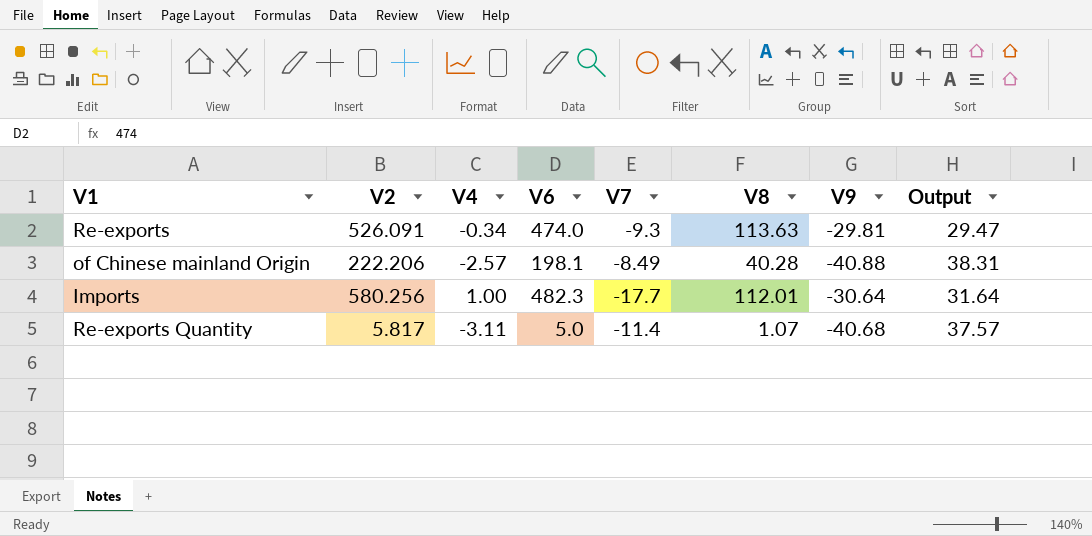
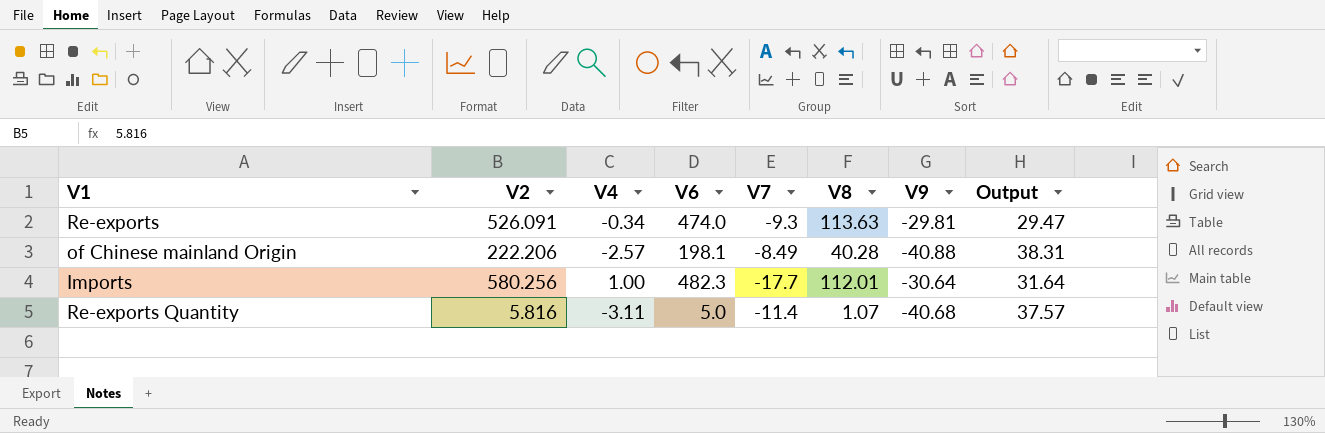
Re-exports Quantity | V2: 5.817 -> 5.816

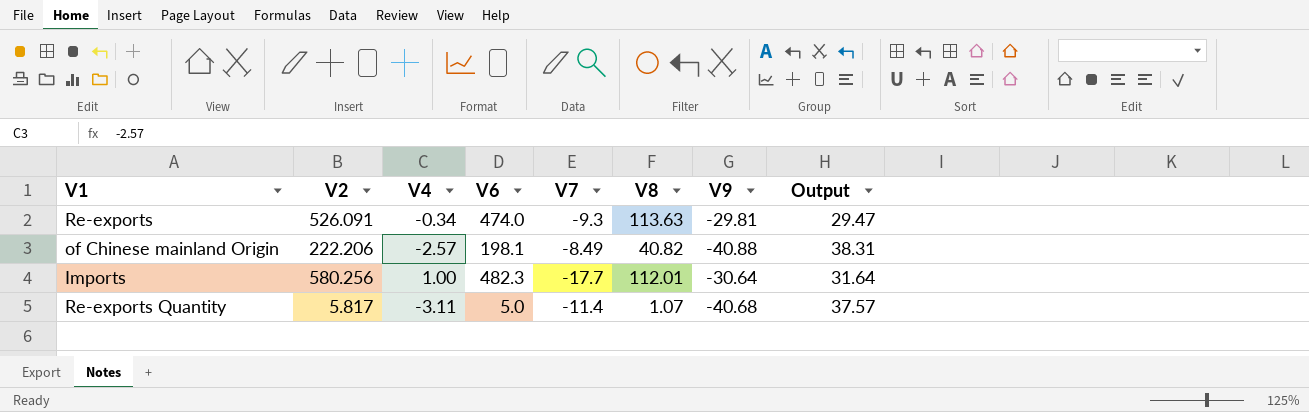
of Chinese mainland Origin | V8: 40.28 -> 40.82
Re-exports Quantity | V2: 5.816 -> 5.817

